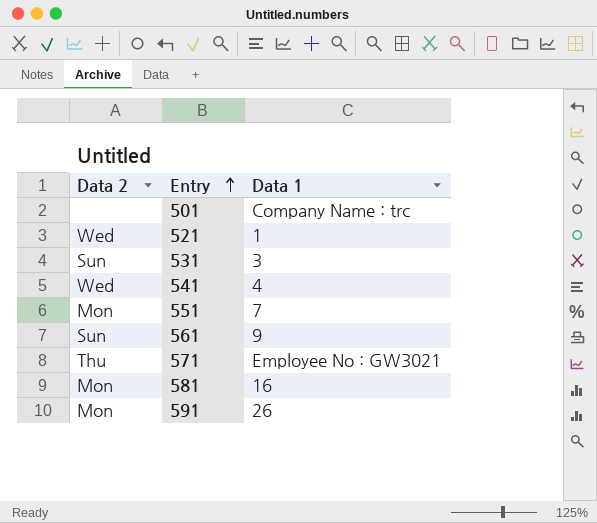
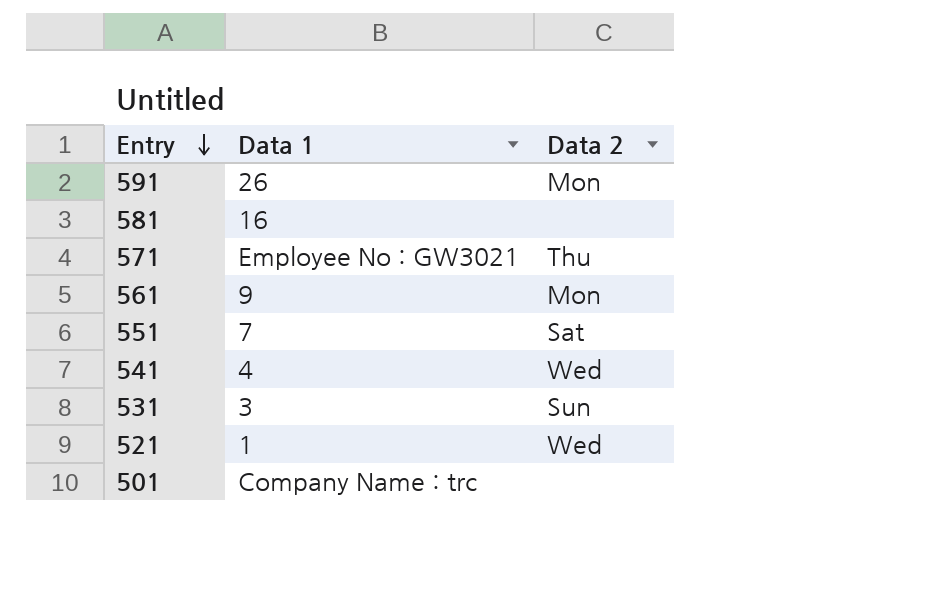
row order: Entry ascending -> Entry descending
column Data 2 | position: 1 -> 3
581 | Data 2: Mon -> none
561 | Data 2: Sun -> Mon
551 | Data 2: Mon -> Sat

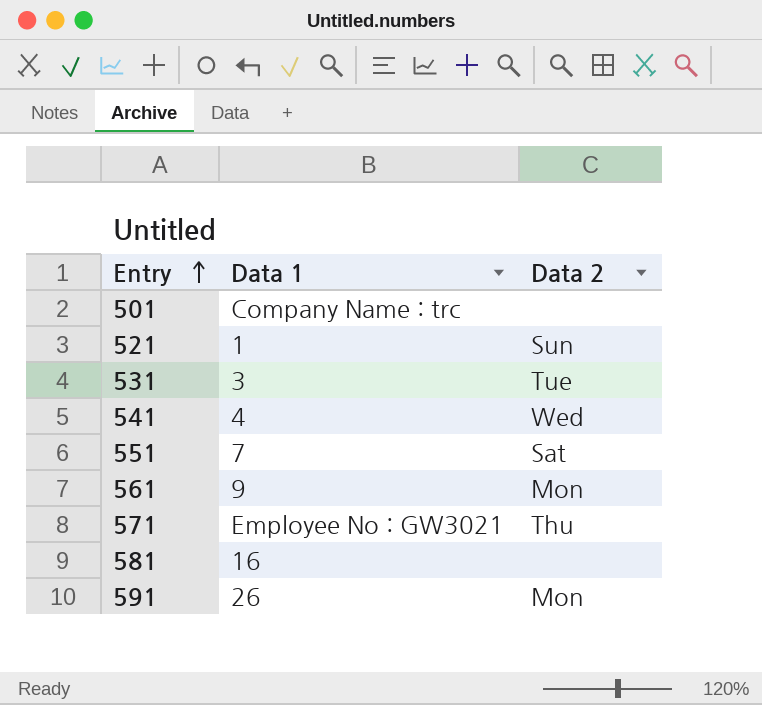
row order: Entry descending -> Entry ascending
521 | Data 2: Wed -> Sun
531 | Data 2: Sun -> Tue

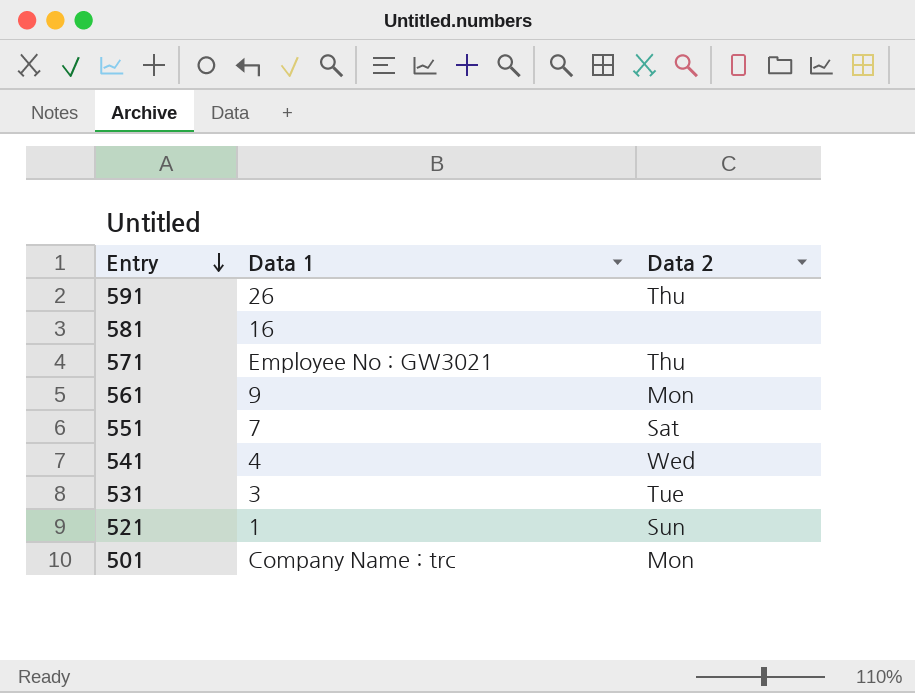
row order: Entry ascending -> Entry descending
591 | Data 2: Mon -> Thu
501 | Data 2: none -> Mon

